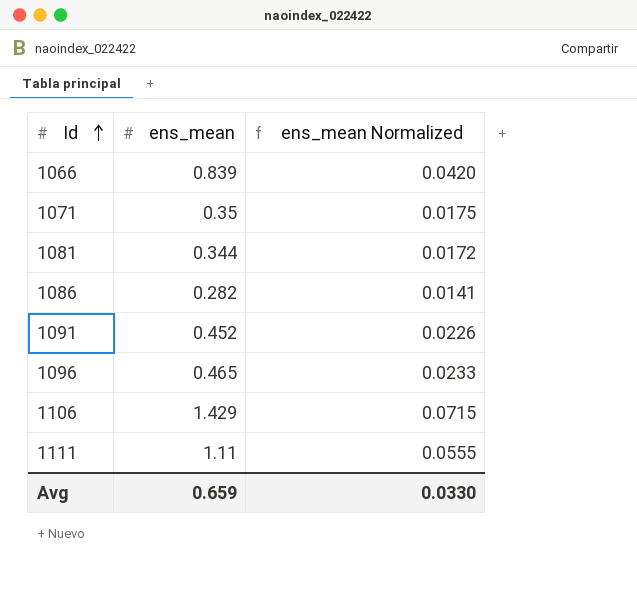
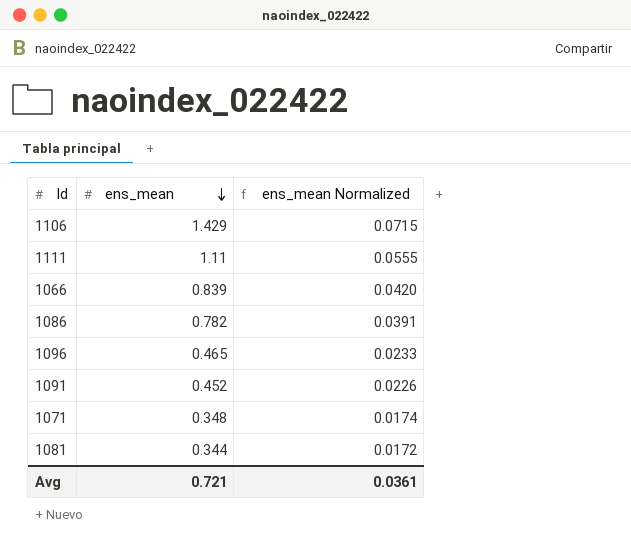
row order: Id ascending -> ens_mean descending
1086 | ens_mean: 0.282 -> 0.782
1086 | ens_mean Normalized: 0.0141 -> 0.0391
1071 | ens_mean: 0.35 -> 0.348
1071 | ens_mean Normalized: 0.0175 -> 0.0174
Avg | ens_mean: 0.659 -> 0.721
Avg | ens_mean Normalized: 0.0330 -> 0.0361

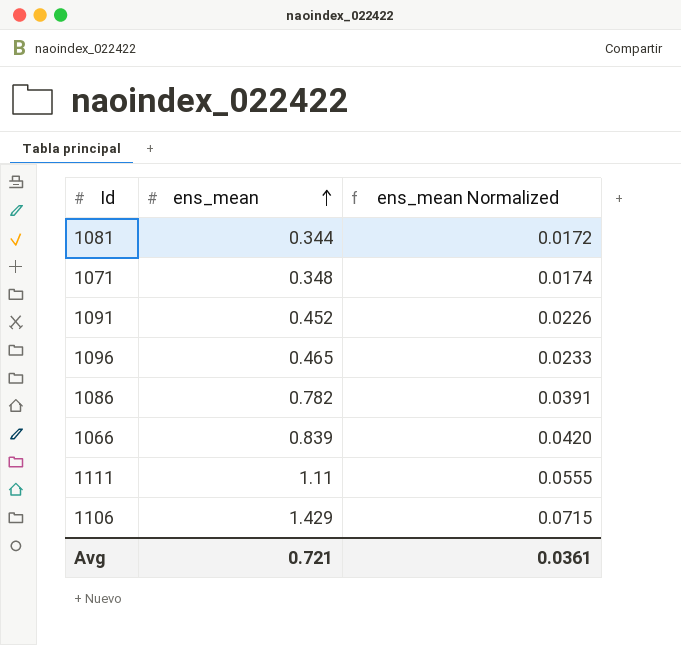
row order: ens_mean descending -> ens_mean ascending

